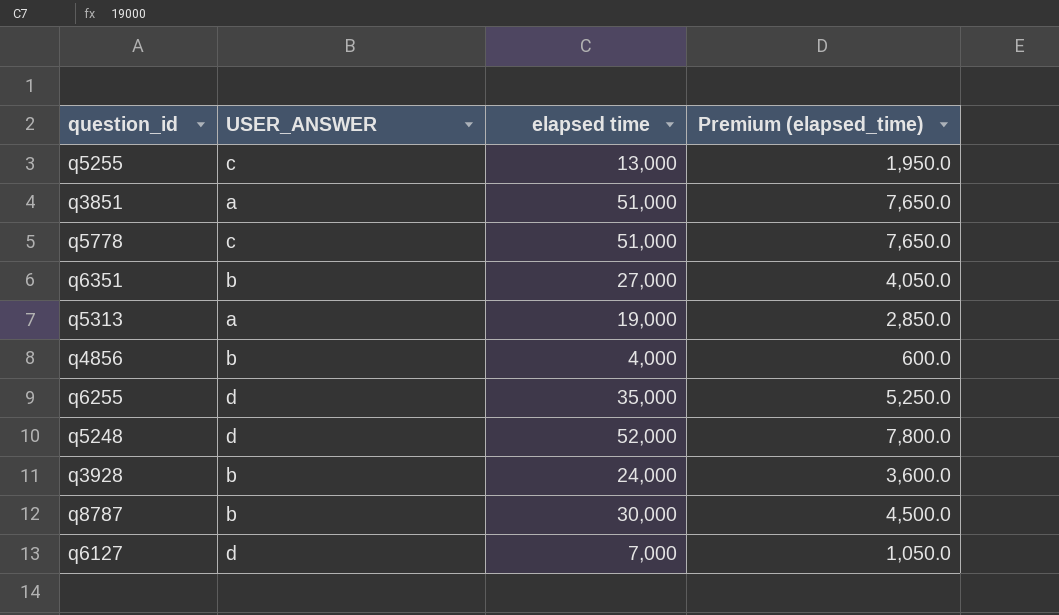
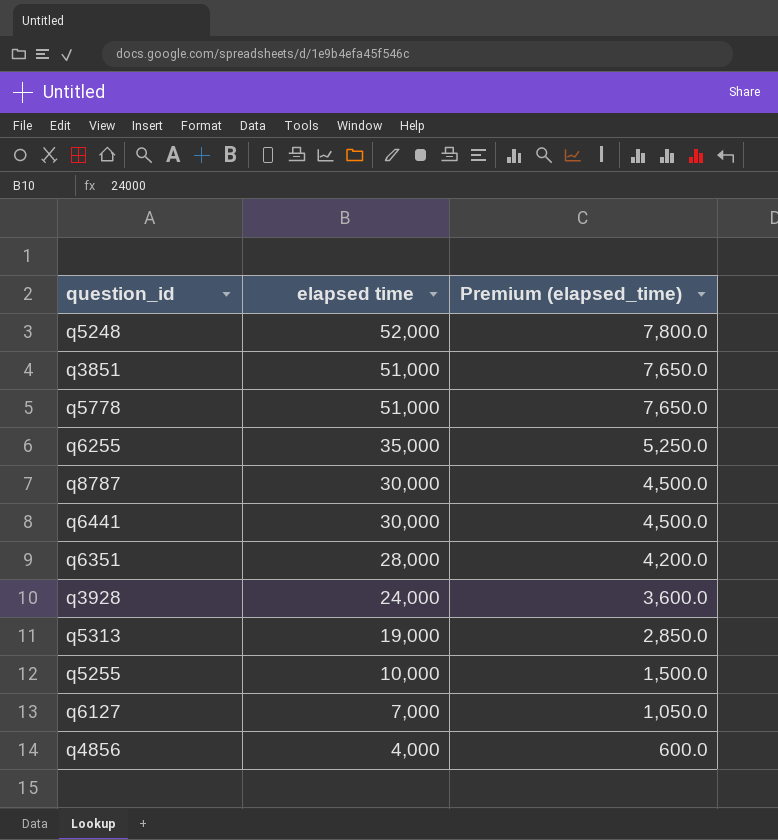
row order: none -> elapsed time descending
column USER_ANSWER | position: 2 -> none
row q6441: none -> 30,000 | 4,500.0
q6351 | elapsed time: 27,000 -> 28,000
q6351 | Premium (elapsed_time): 4,050.0 -> 4,200.0
q5255 | elapsed time: 13,000 -> 10,000
q5255 | Premium (elapsed_time): 1,950.0 -> 1,500.0

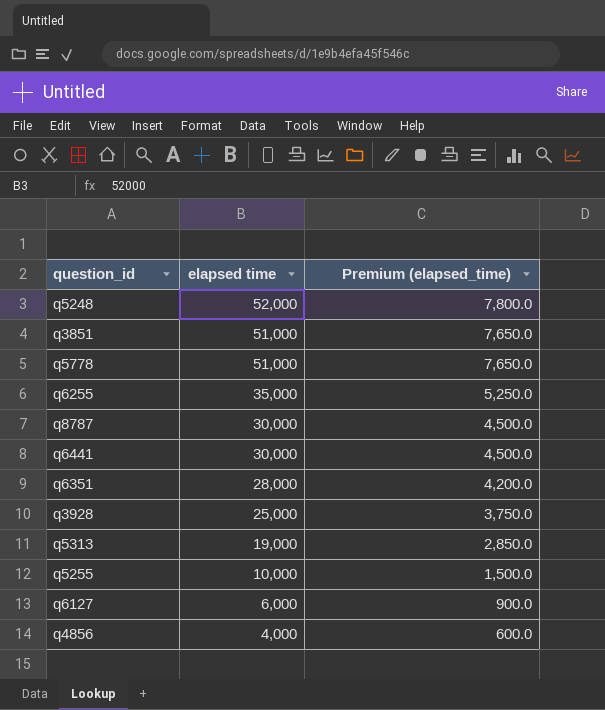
q3928 | elapsed time: 24,000 -> 25,000
q3928 | Premium (elapsed_time): 3,600.0 -> 3,750.0
q6127 | elapsed time: 7,000 -> 6,000
q6127 | Premium (elapsed_time): 1,050.0 -> 900.0

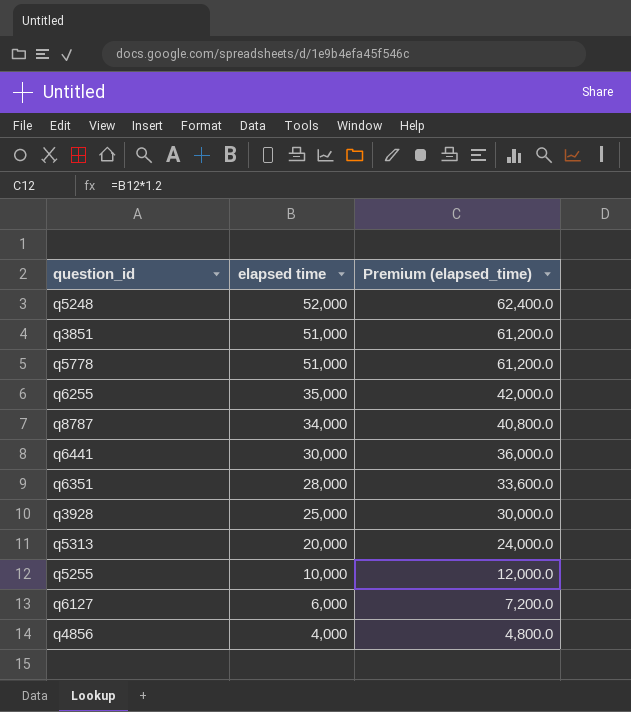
column Premium (elapsed_time) | formula: [elapsed time] * 0.15 -> [elapsed time] * 1.2
q8787 | elapsed time: 30,000 -> 34,000
q5313 | elapsed time: 19,000 -> 20,000

